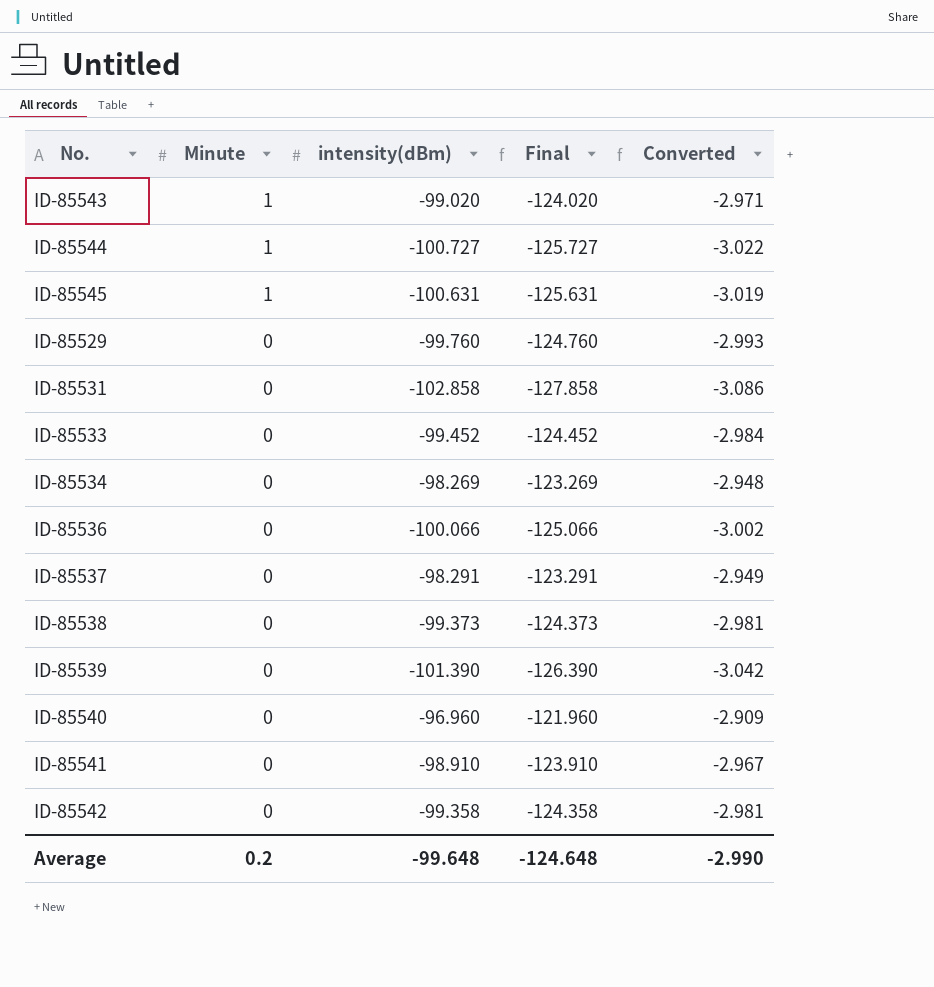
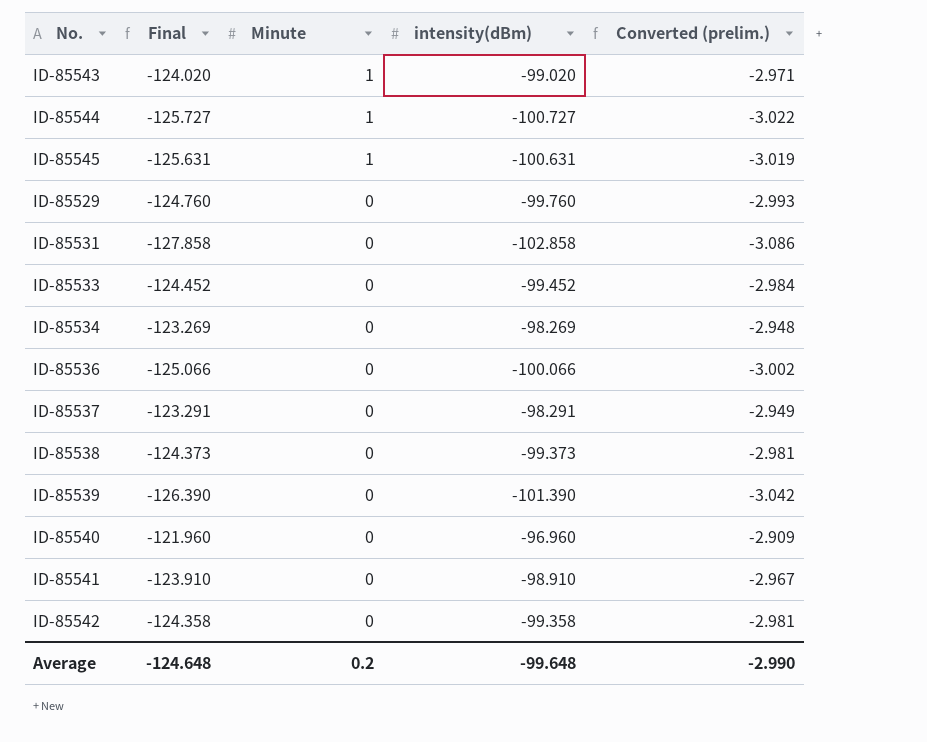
column Final | position: 4 -> 2
column name: Converted -> Converted (prelim.)

